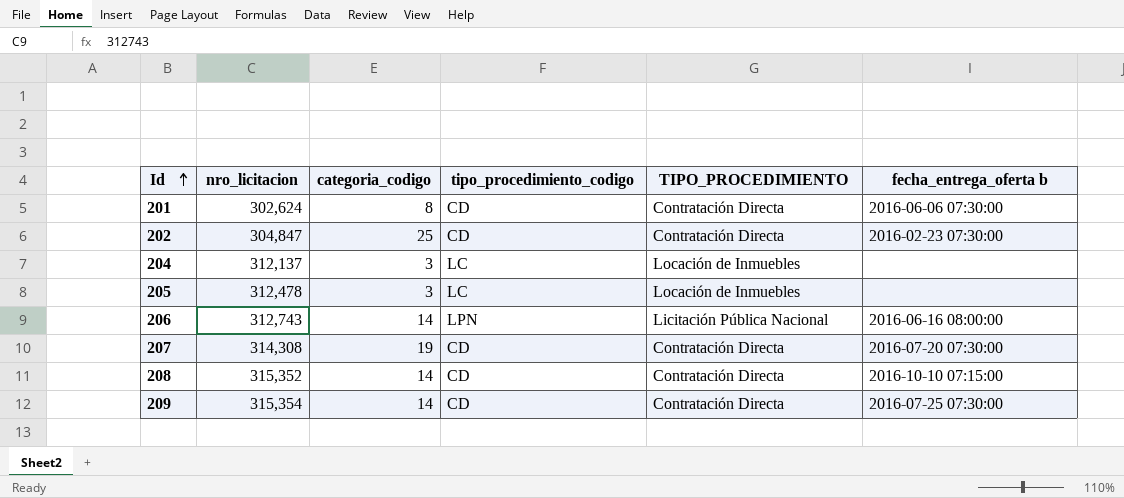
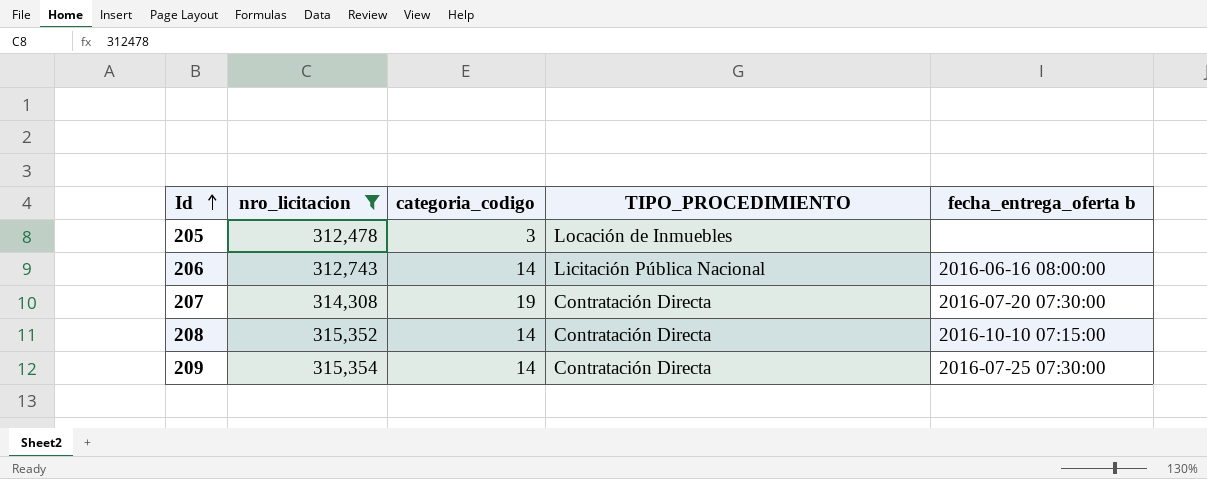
filter: none -> nro_licitacion >= 312,478
column tipo_procedimiento_codigo | position: 4 -> none

